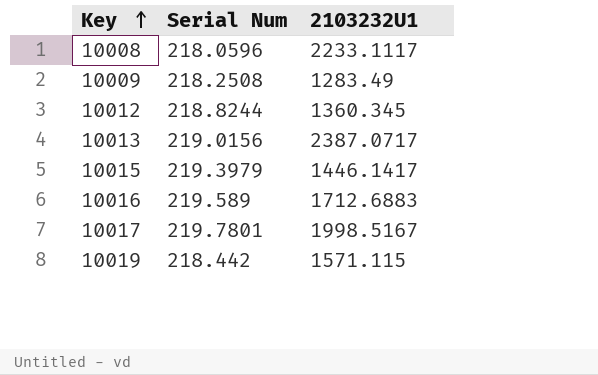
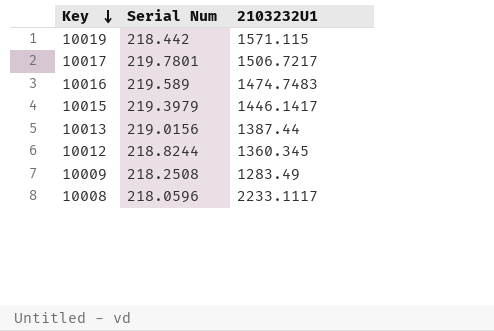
row order: Key ascending -> Key descending
10017 | 2103232U1: 1998.5167 -> 1506.7217
10016 | 2103232U1: 1712.6883 -> 1474.7483
10013 | 2103232U1: 2387.0717 -> 1387.44

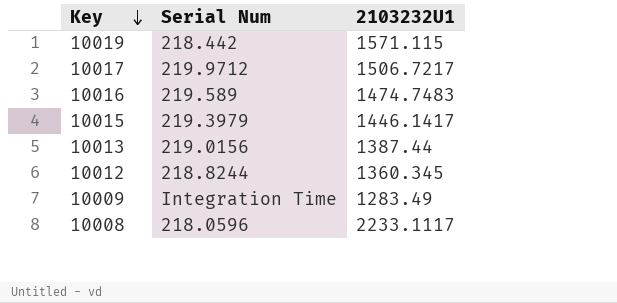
10017 | Serial Num: 219.7801 -> 219.9712
10009 | Serial Num: 218.2508 -> Integration Time

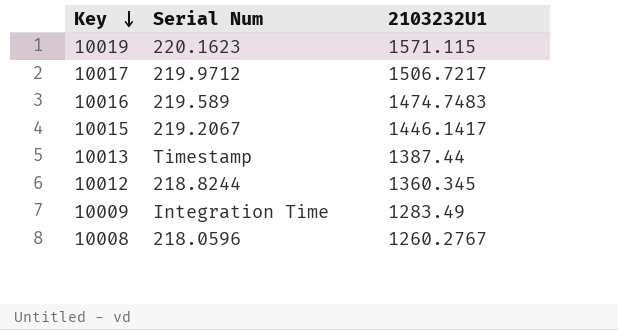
10019 | Serial Num: 218.442 -> 220.1623
10015 | Serial Num: 219.3979 -> 219.2067
10013 | Serial Num: 219.0156 -> Timestamp
10008 | 2103232U1: 2233.1117 -> 1260.2767

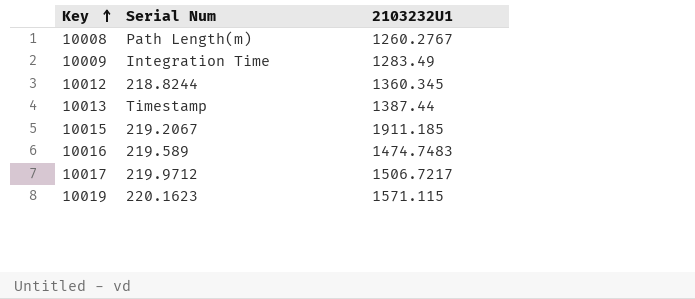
row order: Key descending -> Key ascending
10008 | Serial Num: 218.0596 -> Path Length(m)
10015 | 2103232U1: 1446.1417 -> 1911.185

